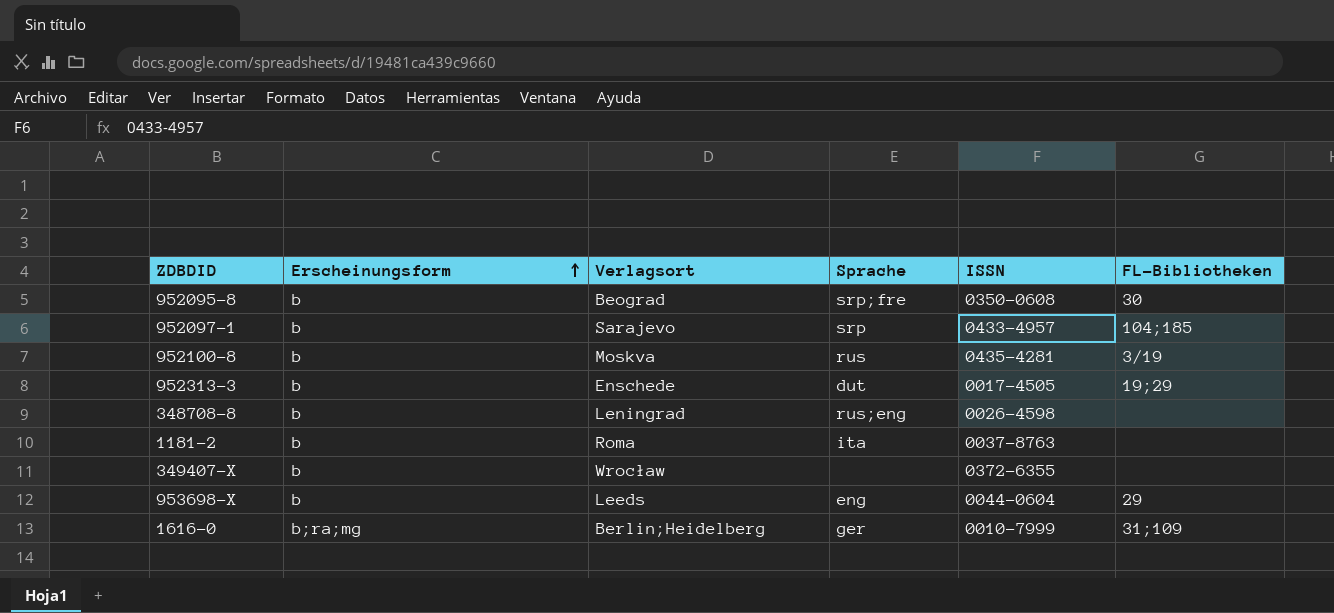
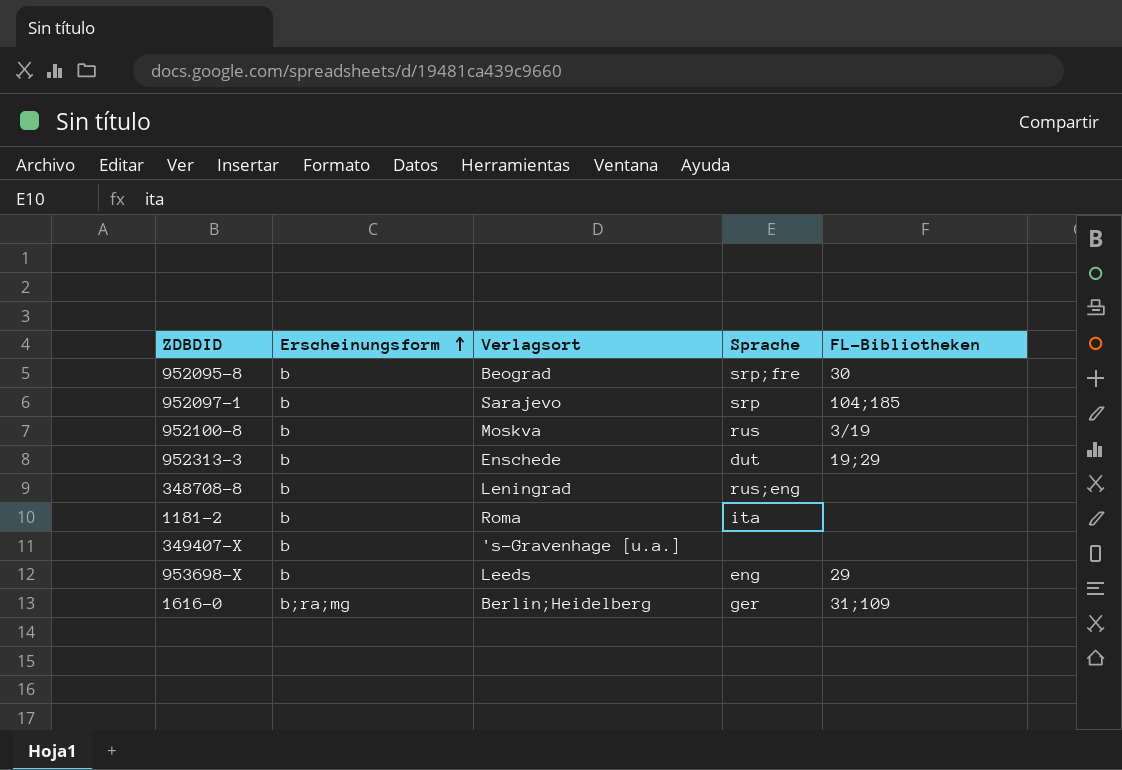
column ISSN | position: 5 -> none
349407-X | Verlagsort: Wrocław -> 's-Gravenhage [u.a.]

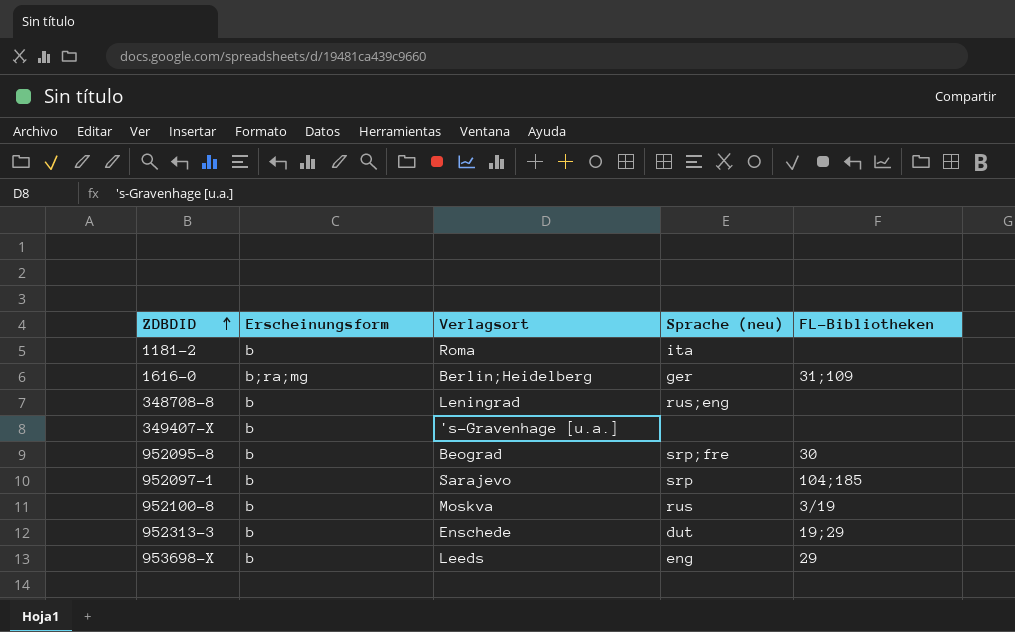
row order: Erscheinungsform ascending -> ZDBDID ascending
column name: Sprache -> Sprache (neu)

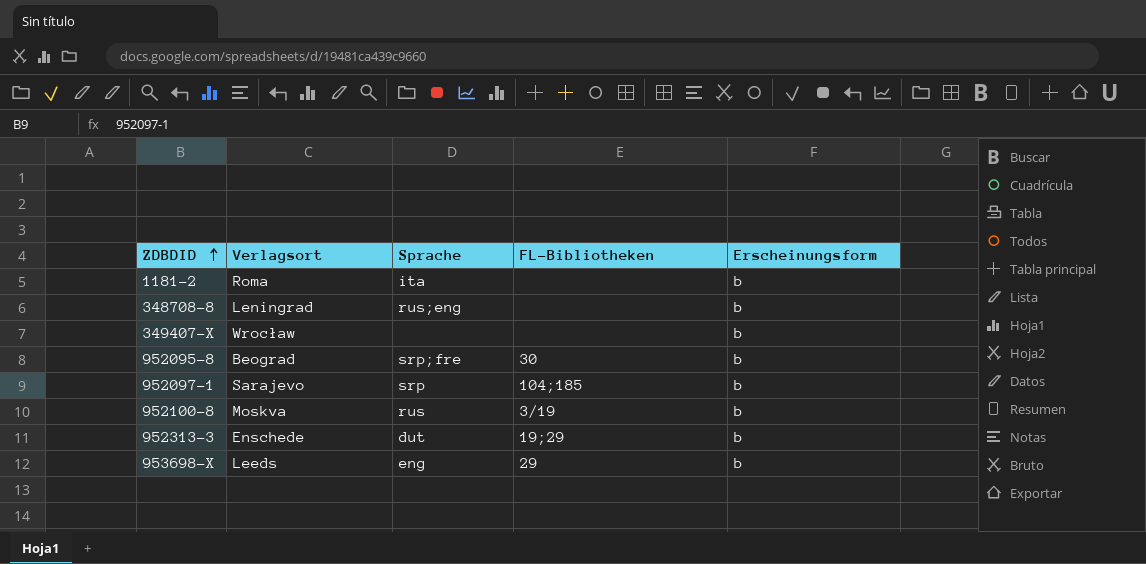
column name: Sprache (neu) -> Sprache
column Erscheinungsform | position: 2 -> 5
row 1616-0: b;ra;mg | Berlin;Heidelberg | ger | 31;109 -> none
349407-X | Verlagsort: 's-Gravenhage [u.a.] -> Wrocław

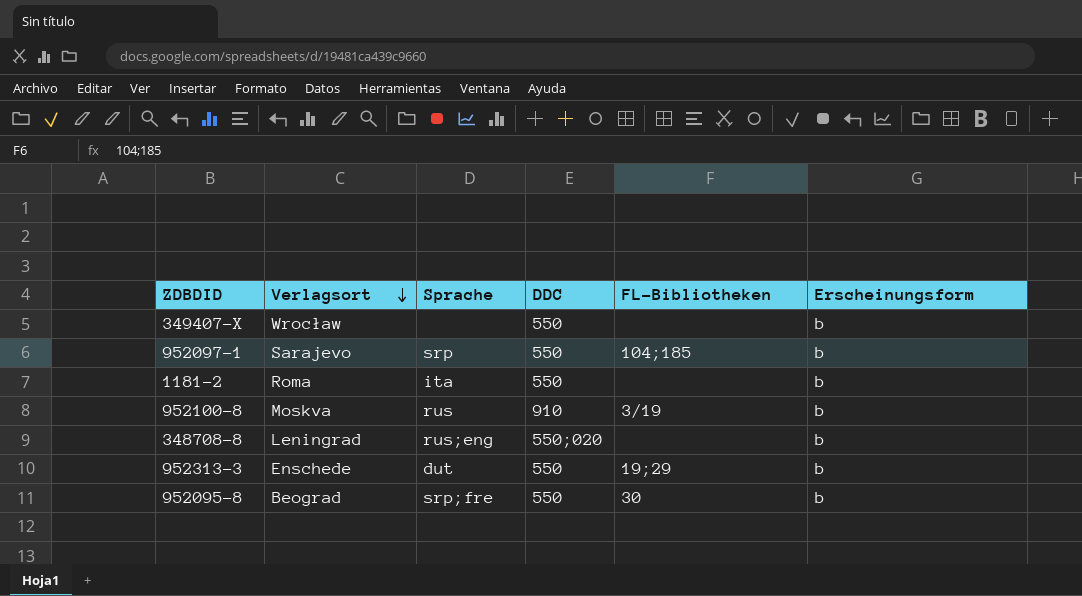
row order: ZDBDID ascending -> Verlagsort descending
column DDC | position: none -> 4
row 953698-X: Leeds | eng | 29 | b -> none

